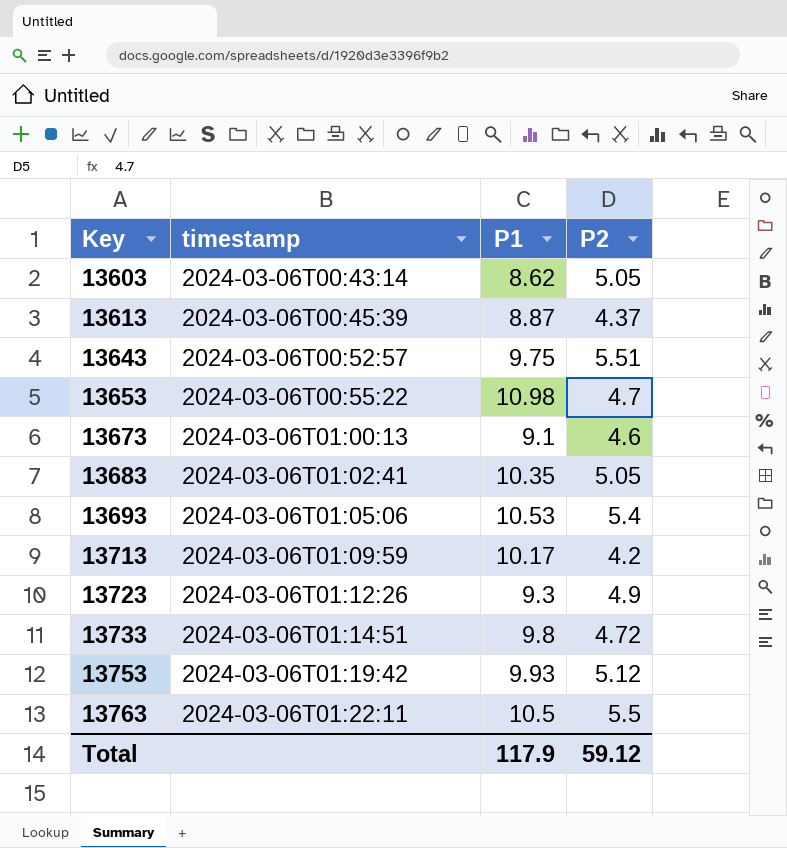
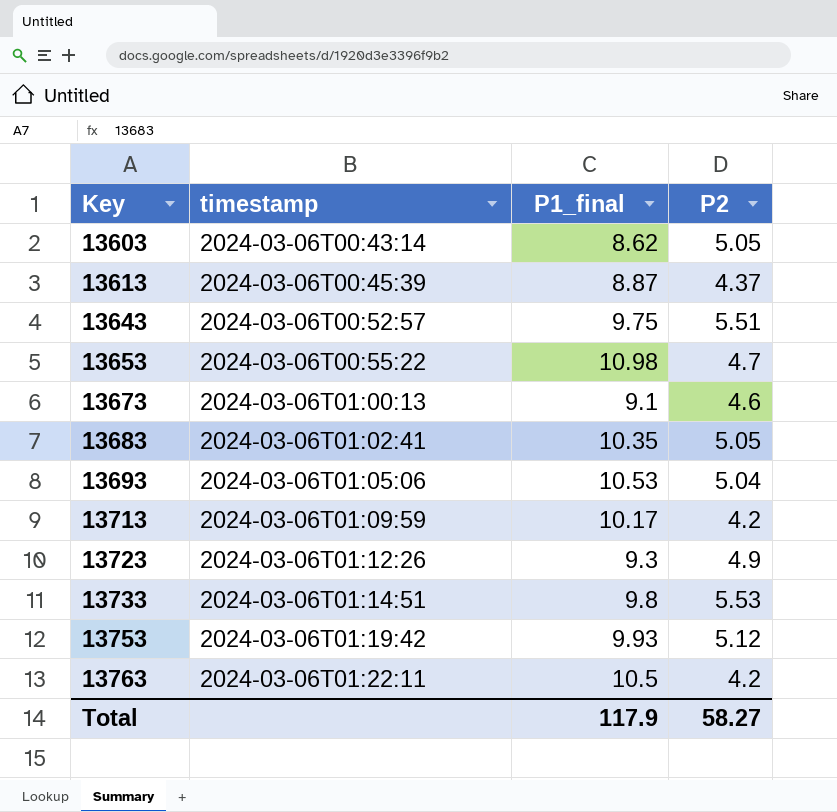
column name: P1 -> P1_final
13693 | P2: 5.4 -> 5.04
13733 | P2: 4.72 -> 5.53
13763 | P2: 5.5 -> 4.2
Total | P2: 59.12 -> 58.27

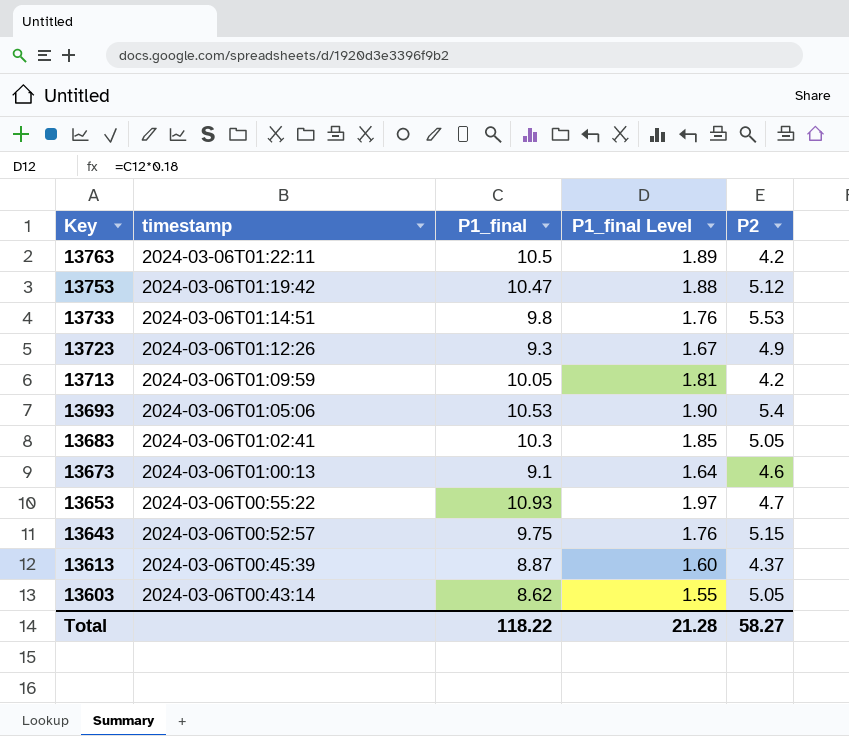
row order: Key ascending -> Key descending
column P1_final Level | formula: none -> [P1_final] * 0.18
13753 | P1_final: 9.93 -> 10.47
13713 | P1_final: 10.17 -> 10.05
13693 | P2: 5.04 -> 5.4
13683 | P1_final: 10.35 -> 10.3
13653 | P1_final: 10.98 -> 10.93
13643 | P2: 5.51 -> 5.15
Total | P1_final: 117.9 -> 118.22

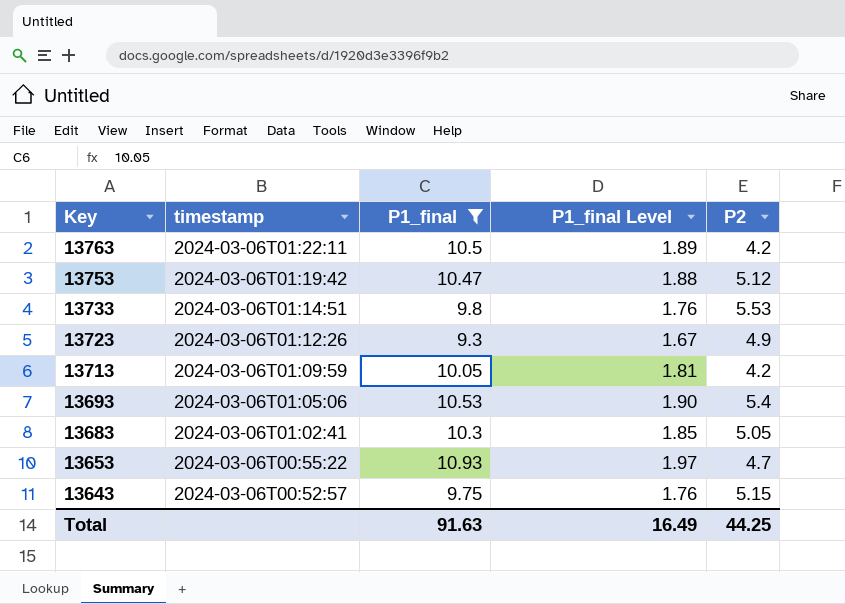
filter: none -> P1_final >= 9.3
Total | P1_final: 118.22 -> 91.63
Total | P1_final Level: 21.28 -> 16.49
Total | P2: 58.27 -> 44.25

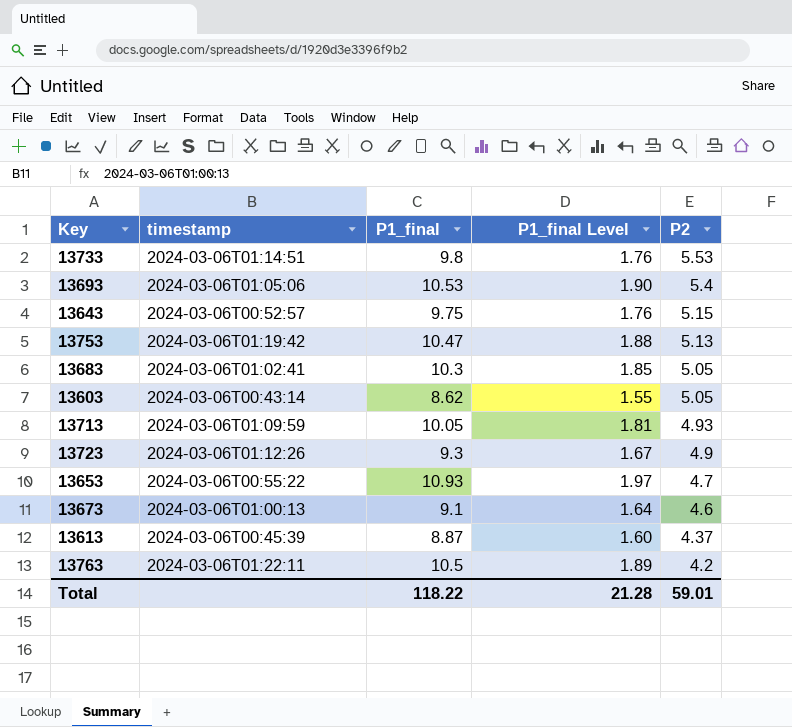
filter: P1_final >= 9.3 -> none
row order: Key descending -> P2 descending
13753 | P2: 5.12 -> 5.13
13713 | P2: 4.2 -> 4.93
Total | P1_final: 91.63 -> 118.22
Total | P1_final Level: 16.49 -> 21.28
Total | P2: 44.25 -> 59.01

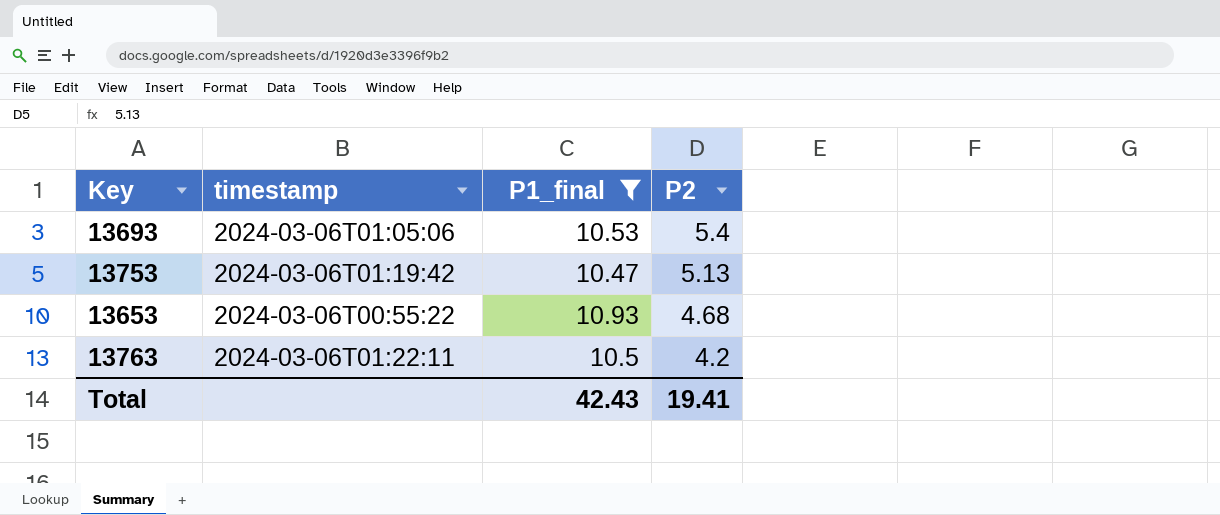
filter: none -> P1_final >= 10.47
column P1_final Level | formula: [P1_final] * 0.18 -> none
13653 | P2: 4.7 -> 4.68
Total | P1_final: 118.22 -> 42.43
Total | P2: 59.01 -> 19.41

